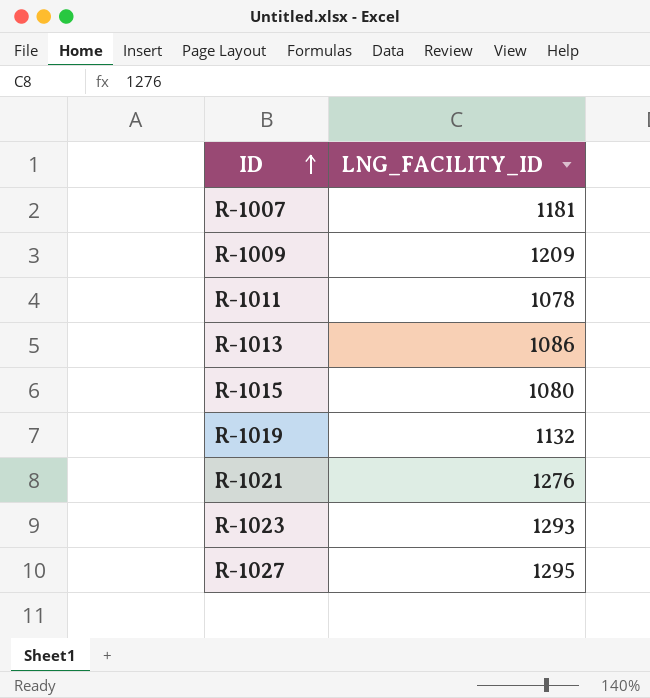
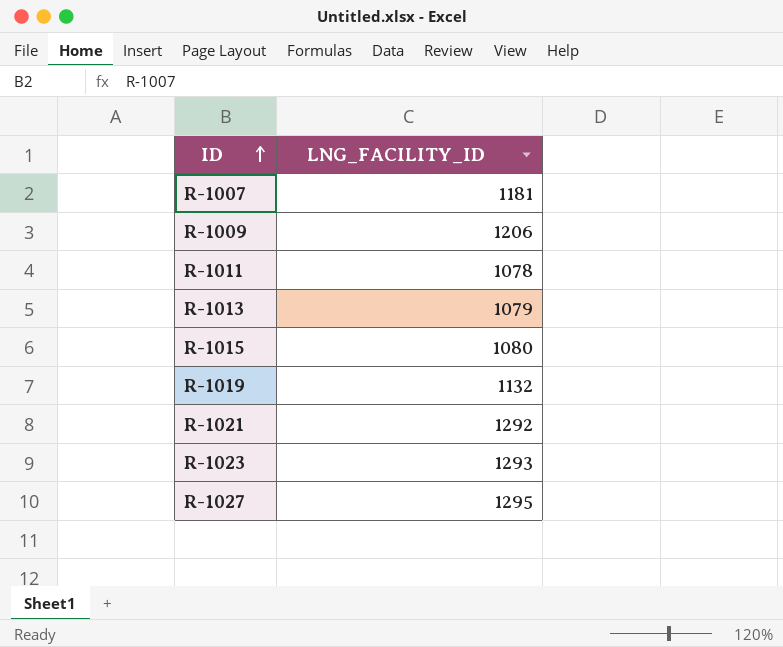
R-1009 | LNG_FACILITY_ID: 1209 -> 1206
R-1013 | LNG_FACILITY_ID: 1086 -> 1079
R-1021 | LNG_FACILITY_ID: 1276 -> 1292

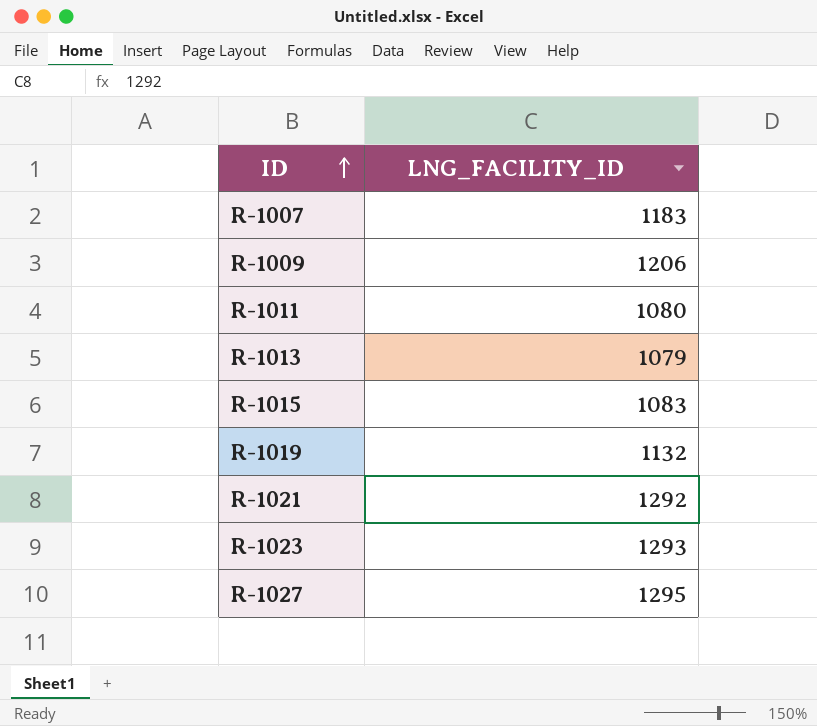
R-1007 | LNG_FACILITY_ID: 1181 -> 1183
R-1011 | LNG_FACILITY_ID: 1078 -> 1080
R-1015 | LNG_FACILITY_ID: 1080 -> 1083

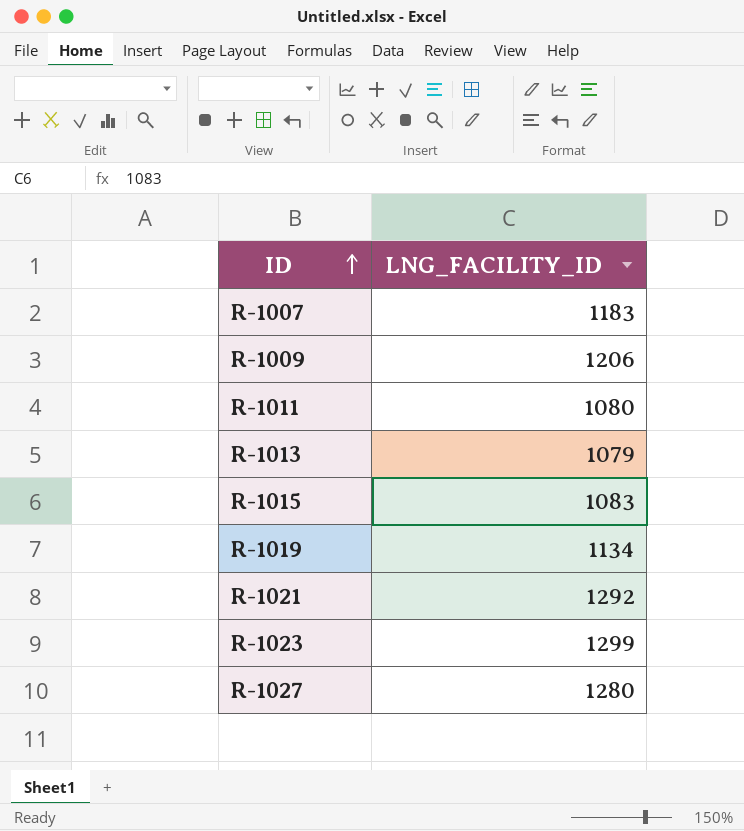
R-1019 | LNG_FACILITY_ID: 1132 -> 1134
R-1023 | LNG_FACILITY_ID: 1293 -> 1299
R-1027 | LNG_FACILITY_ID: 1295 -> 1280

